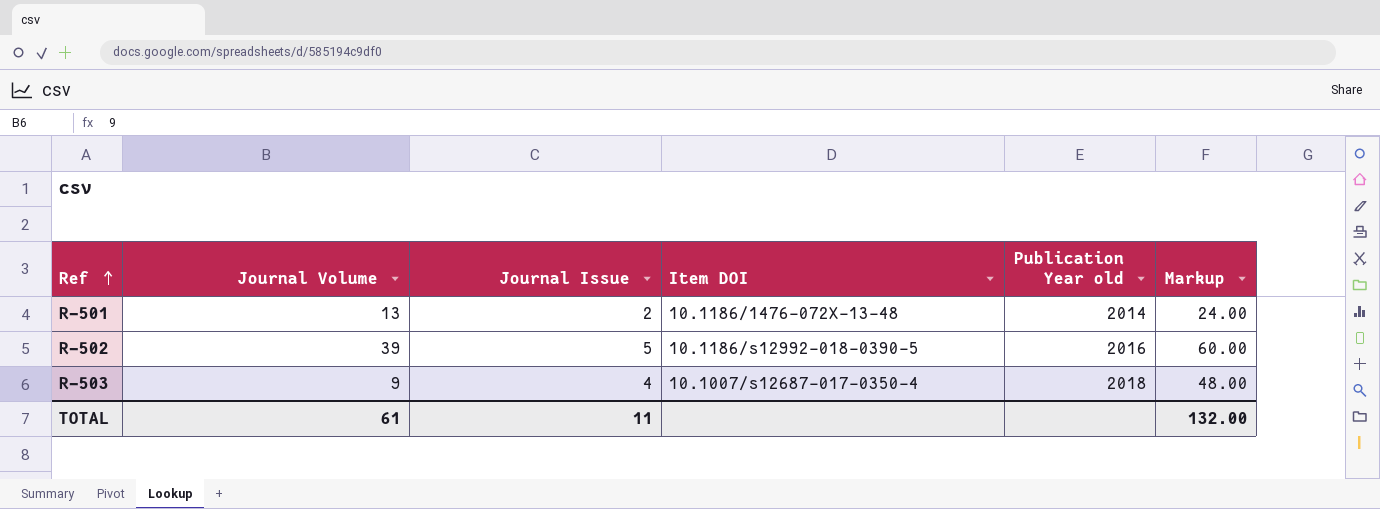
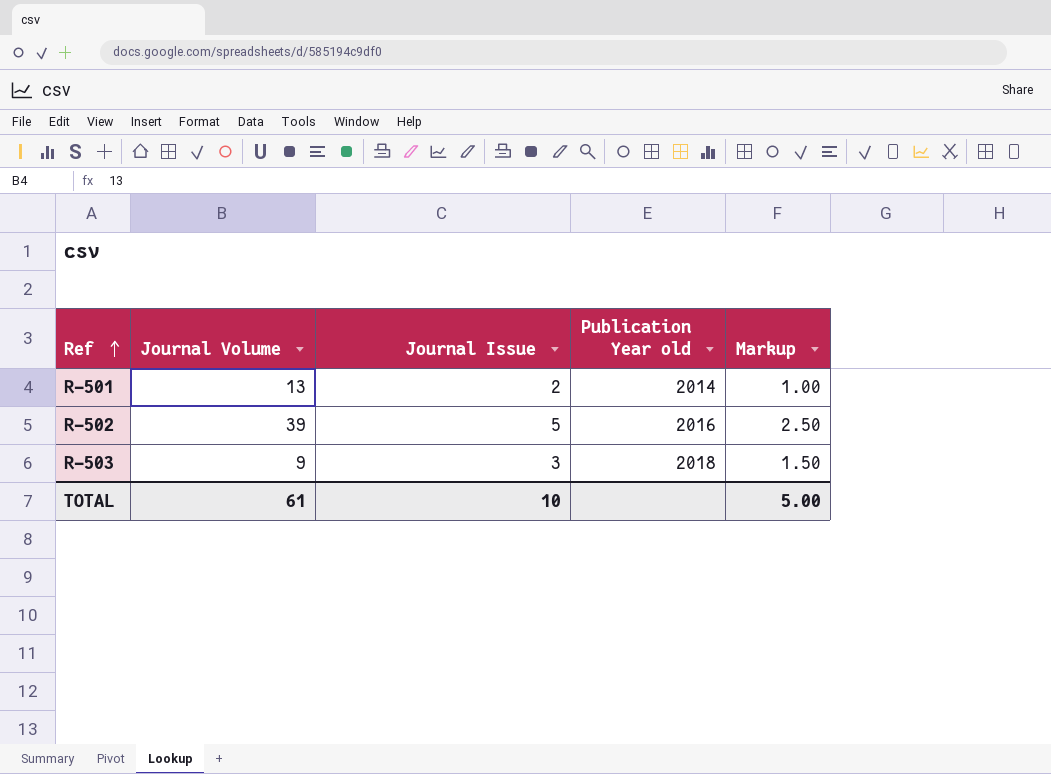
column Item DOI | position: 4 -> none
column Markup | formula: [Journal Issue] * 12 -> [Journal Issue] * 0.5
R-503 | Journal Issue: 4 -> 3
TOTAL | Journal Issue: 11 -> 10
TOTAL | Markup: 132.00 -> 5.00

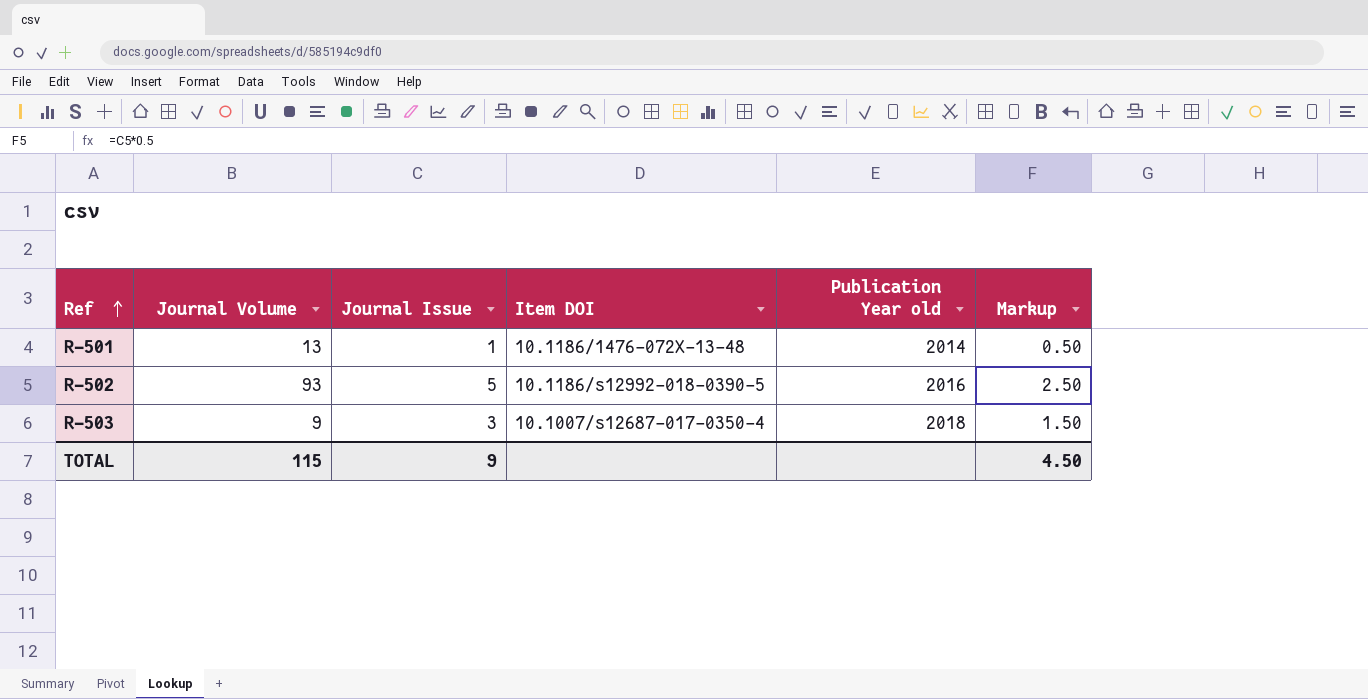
column Item DOI | position: none -> 4
R-501 | Journal Issue: 2 -> 1
R-501 | Markup: 1.00 -> 0.50
R-502 | Journal Volume: 39 -> 93
TOTAL | Journal Volume: 61 -> 115
TOTAL | Journal Issue: 10 -> 9
TOTAL | Markup: 5.00 -> 4.50

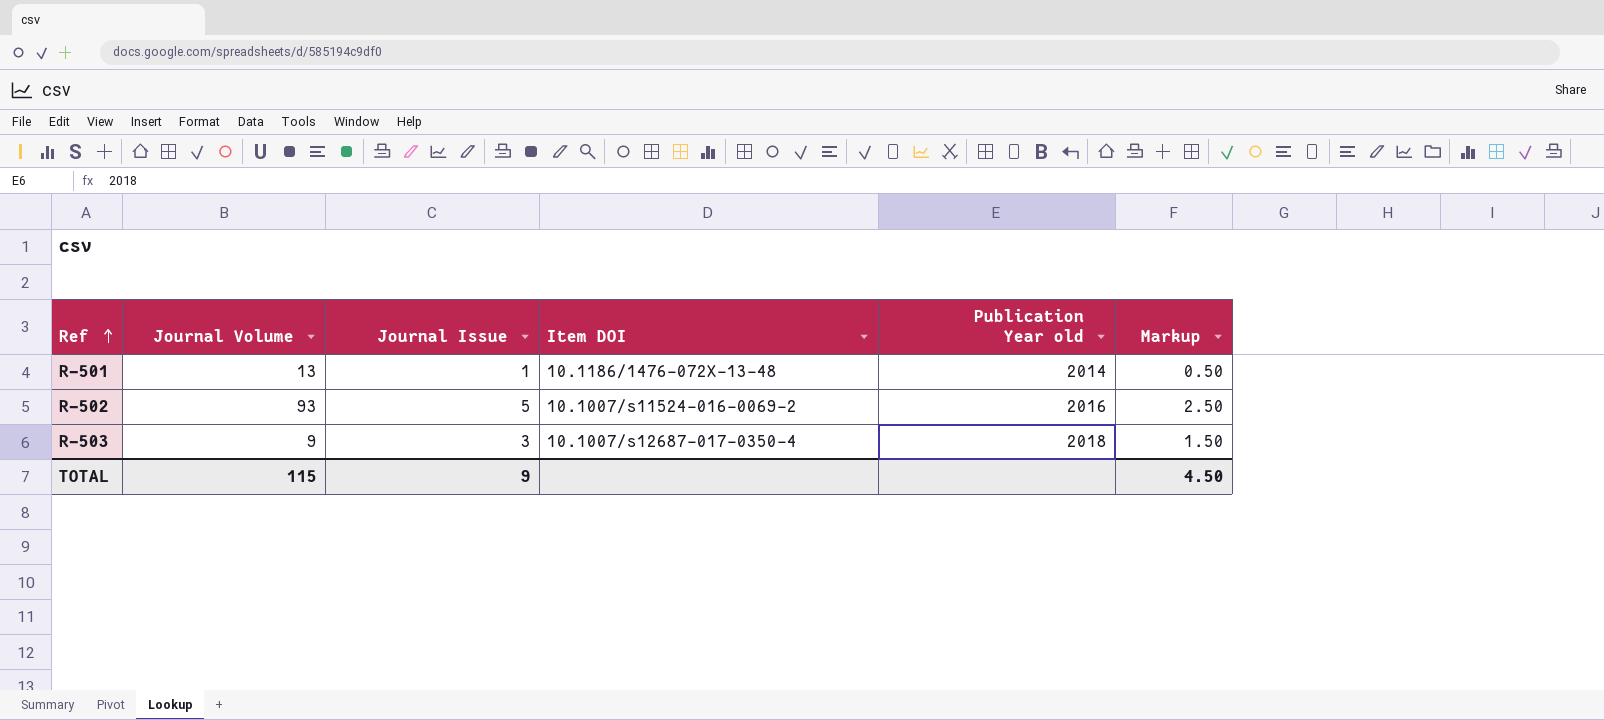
R-502 | Item DOI: 10.1186/s12992-018-0390-5 -> 10.1007/s11524-016-0069-2

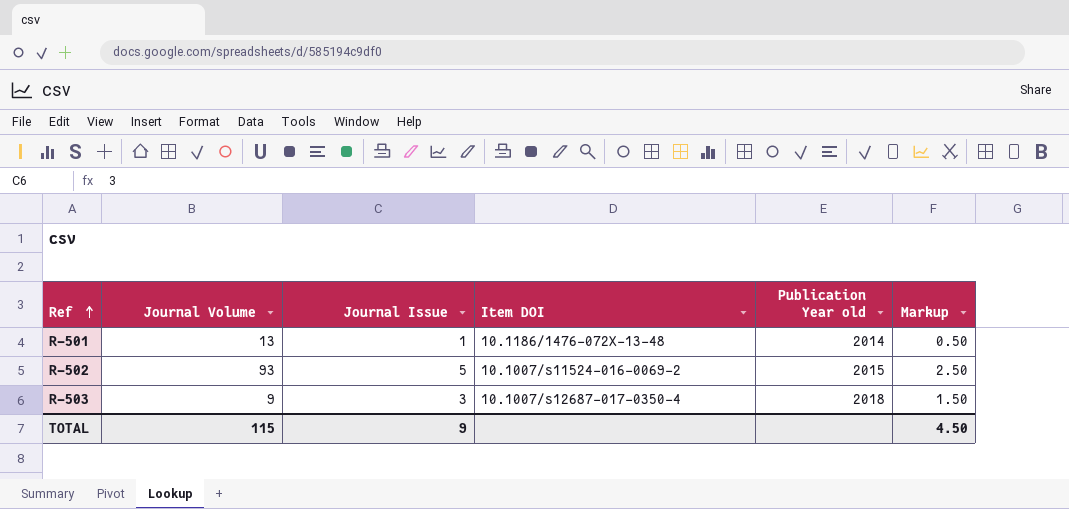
R-502 | Publication Year old: 2016 -> 2015

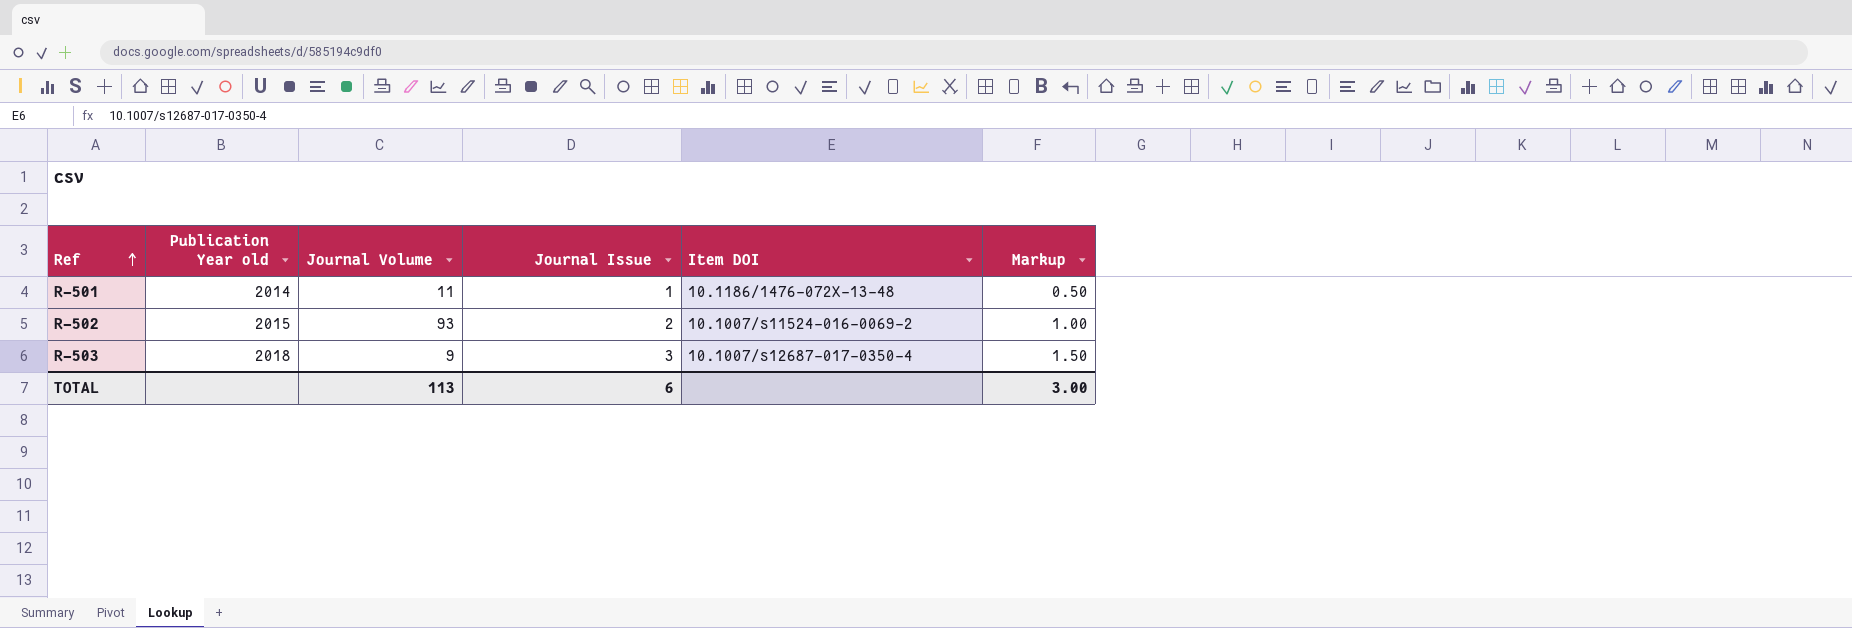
column Publication Year old | position: 5 -> 2
R-501 | Journal Volume: 13 -> 11
R-502 | Journal Issue: 5 -> 2
R-502 | Markup: 2.50 -> 1.00
TOTAL | Journal Volume: 115 -> 113
TOTAL | Journal Issue: 9 -> 6
TOTAL | Markup: 4.50 -> 3.00

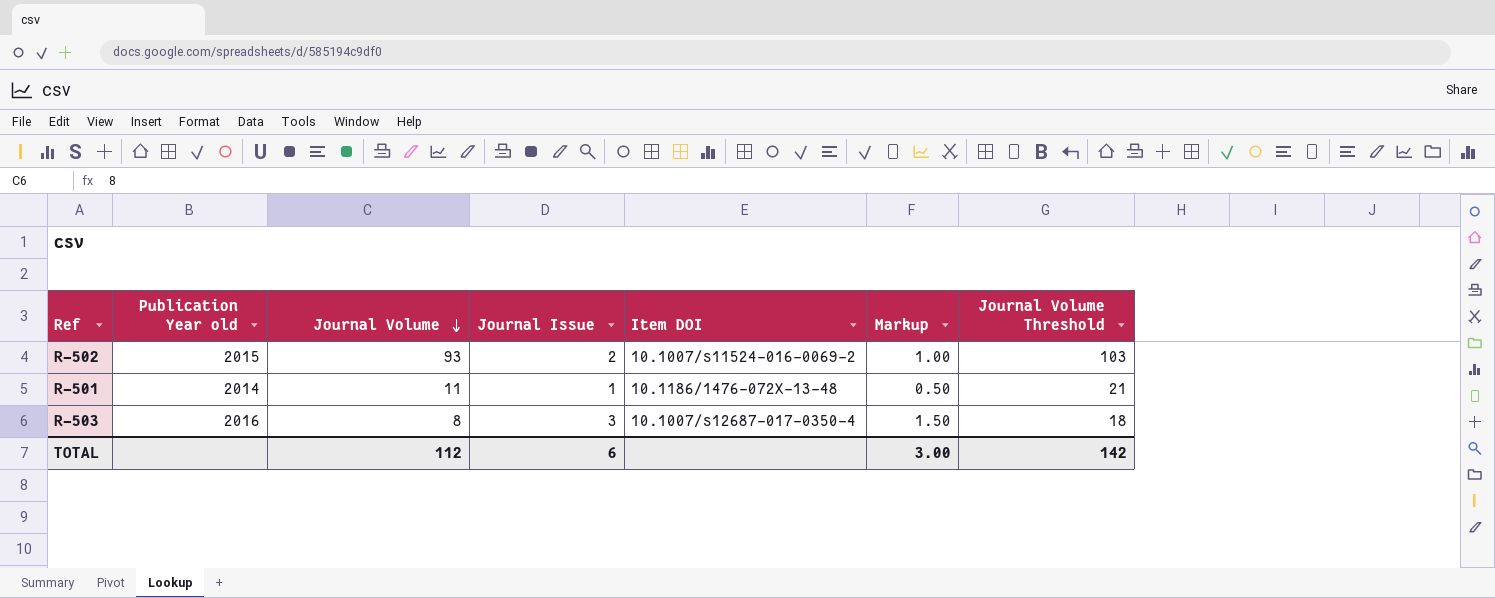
row order: Ref ascending -> Journal Volume descending
column Journal Volume Threshold | formula: none -> [Journal Volume] + 10
R-503 | Publication Year old: 2018 -> 2016
R-503 | Journal Volume: 9 -> 8
TOTAL | Journal Volume: 113 -> 112

